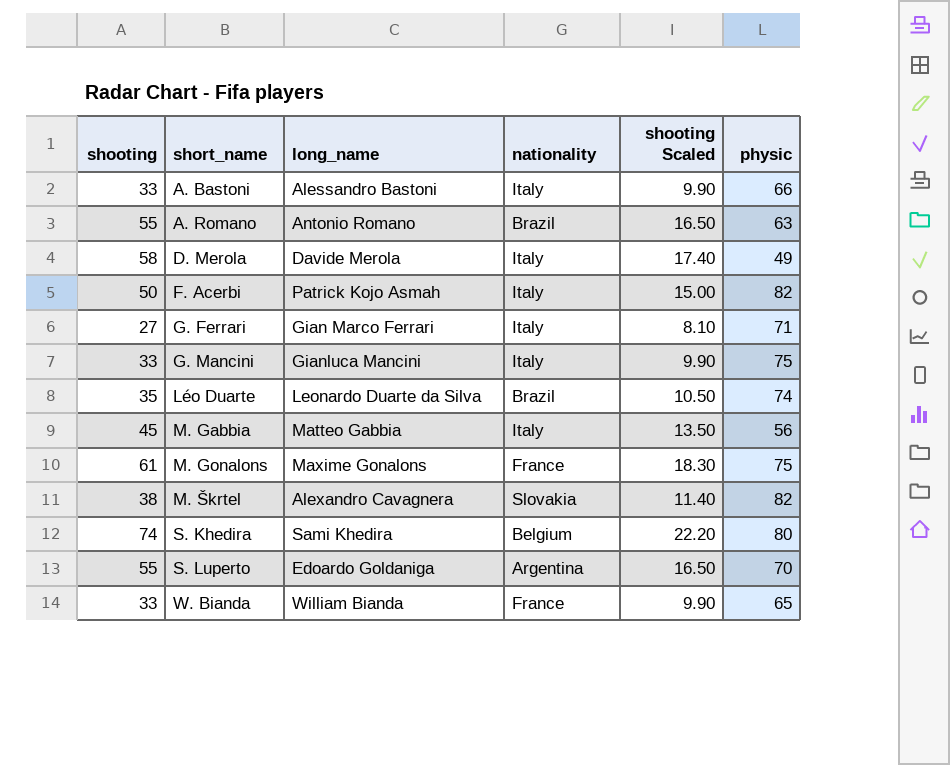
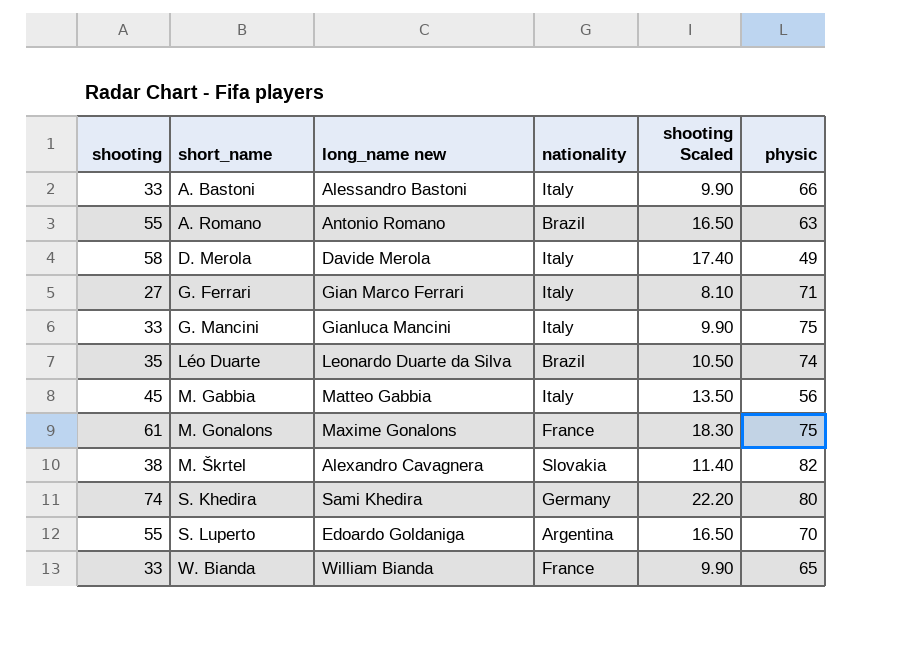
column name: long_name -> long_name new
row F. Acerbi: 50 | Patrick Kojo Asmah | Italy | 15.00 | 82 -> none
S. Khedira | nationality: Belgium -> Germany

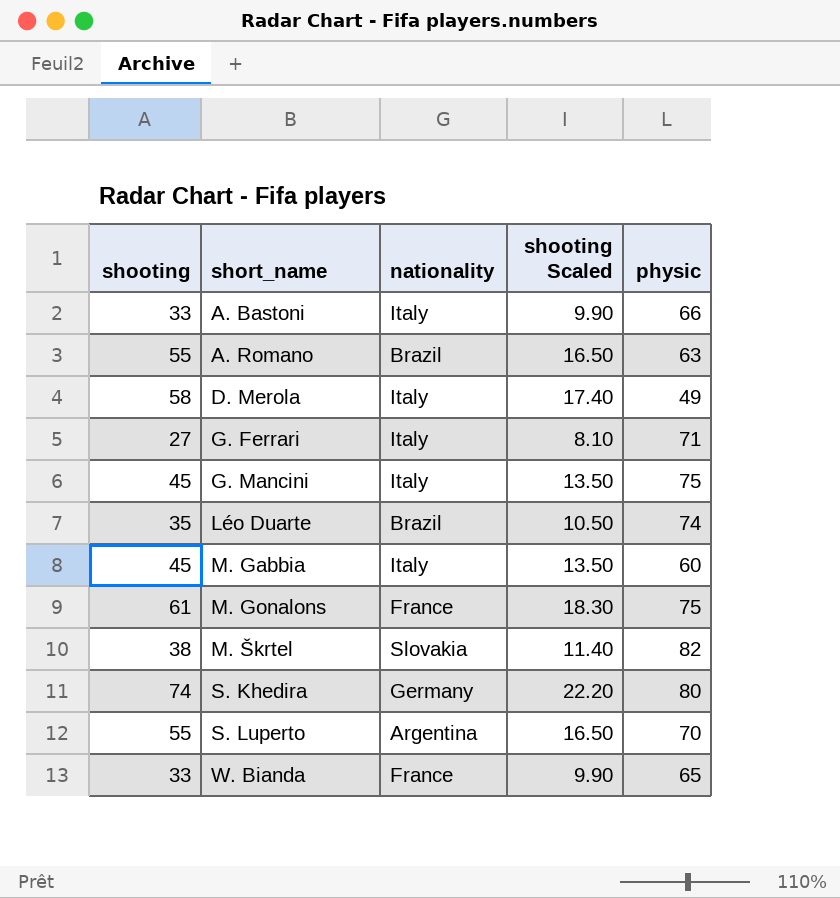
column long_name new | position: 3 -> none
G. Mancini | shooting: 33 -> 45
G. Mancini | shooting Scaled: 9.90 -> 13.50
M. Gabbia | physic: 56 -> 60

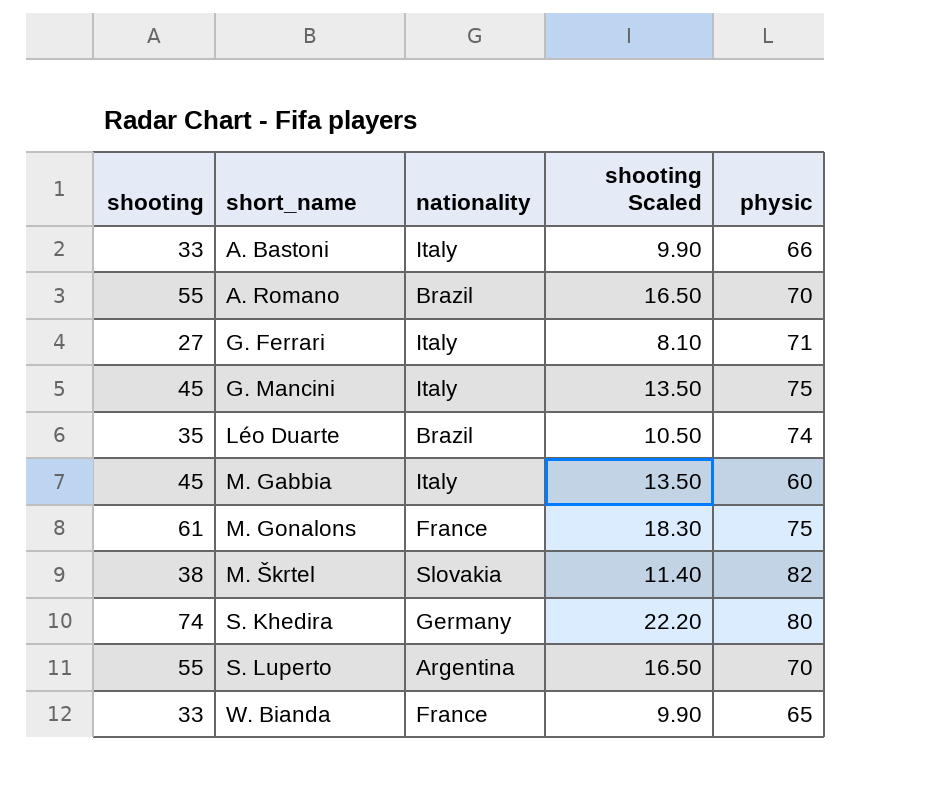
row D. Merola: 58 | Italy | 17.40 | 49 -> none
A. Romano | physic: 63 -> 70

